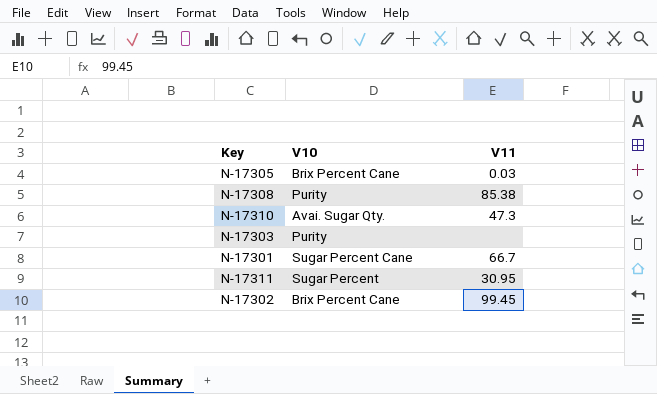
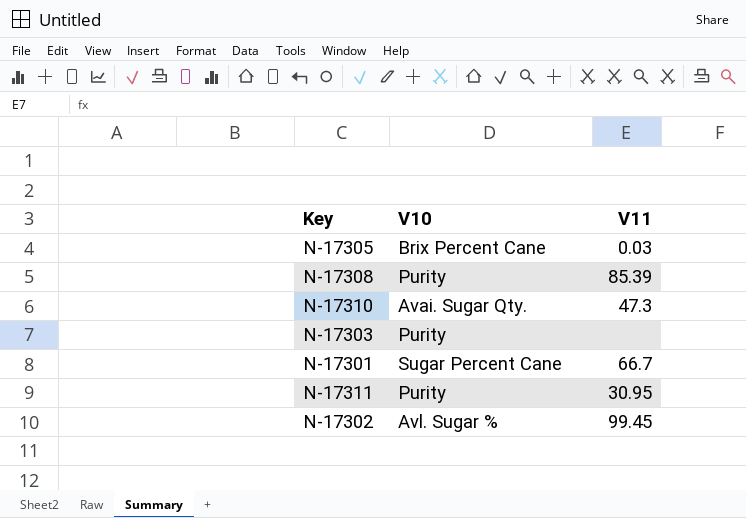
N-17308 | V11: 85.38 -> 85.39
N-17311 | V10: Sugar Percent -> Purity
N-17302 | V10: Brix Percent Cane -> Avl. Sugar %

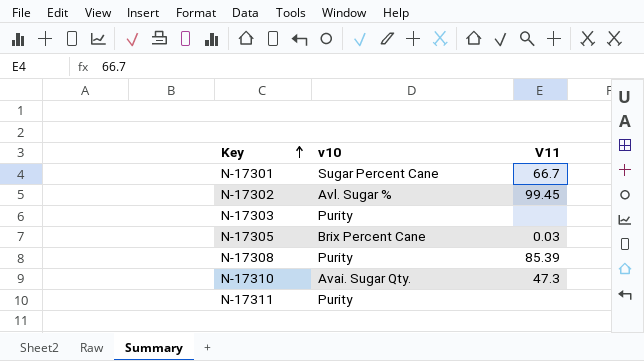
row order: none -> Key ascending
column name: V10 -> v10
N-17311 | V11: 30.95 -> none

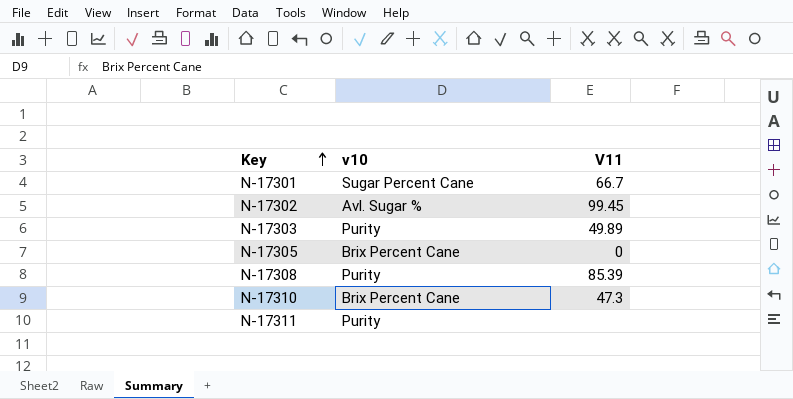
N-17303 | V11: none -> 49.89
N-17305 | V11: 0.03 -> 0
N-17310 | v10: Avai. Sugar Qty. -> Brix Percent Cane

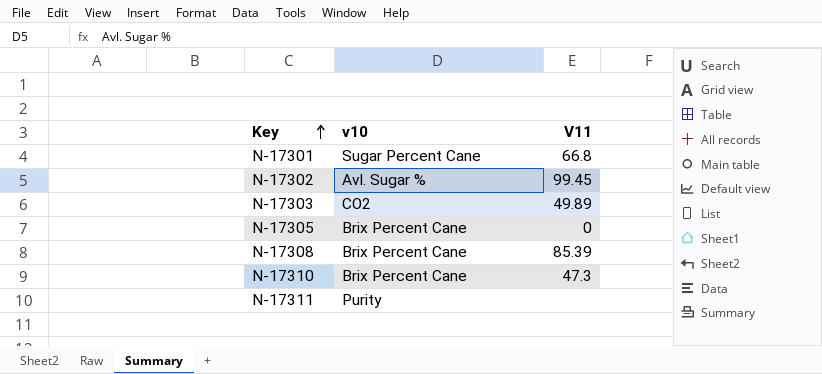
N-17301 | V11: 66.7 -> 66.8
N-17303 | v10: Purity -> CO2
N-17308 | v10: Purity -> Brix Percent Cane

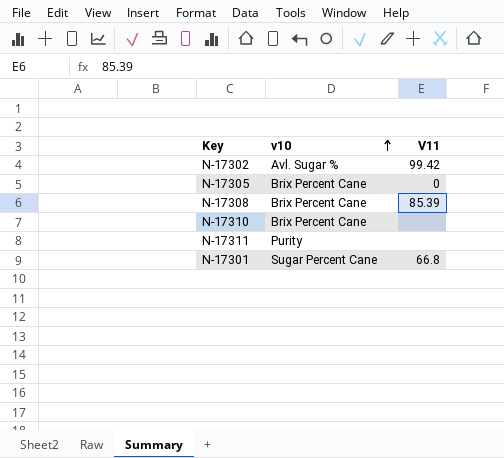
row order: Key ascending -> v10 ascending
row N-17303: CO2 | 49.89 -> none
N-17302 | V11: 99.45 -> 99.42
N-17310 | V11: 47.3 -> none

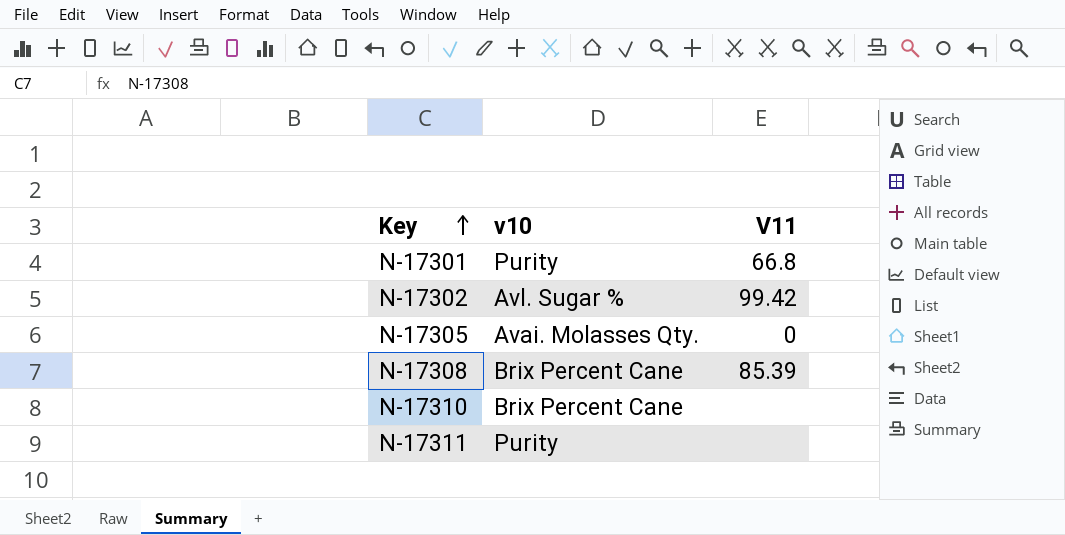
row order: v10 ascending -> Key ascending
N-17301 | v10: Sugar Percent Cane -> Purity
N-17305 | v10: Brix Percent Cane -> Avai. Molasses Qty.

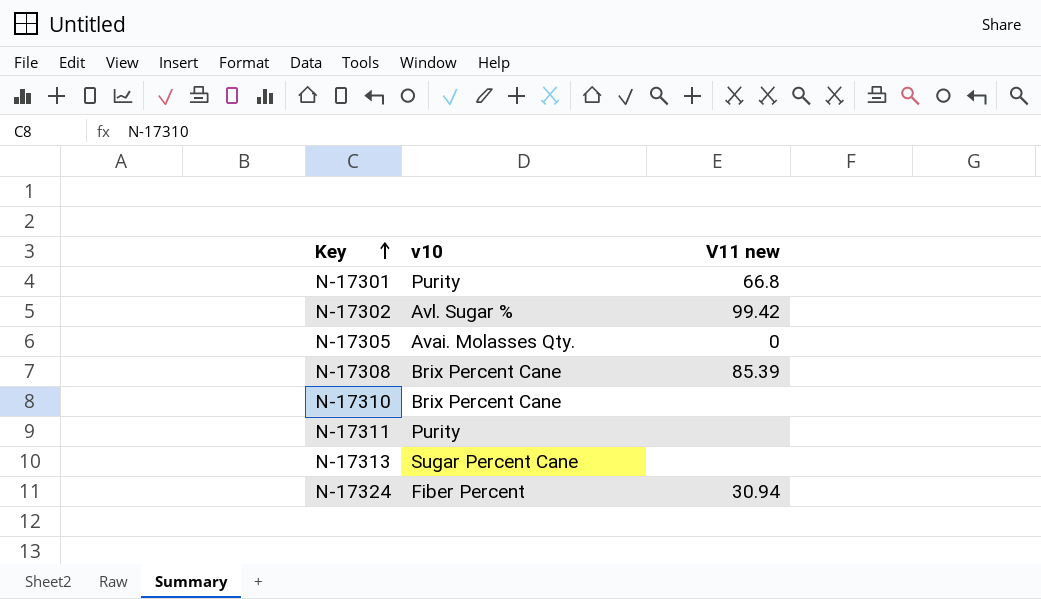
column name: V11 -> V11 new
row N-17313: none -> Sugar Percent Cane | none
row N-17324: none -> Fiber Percent | 30.94

